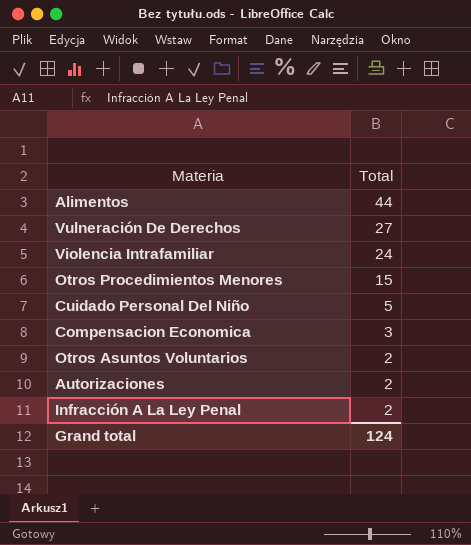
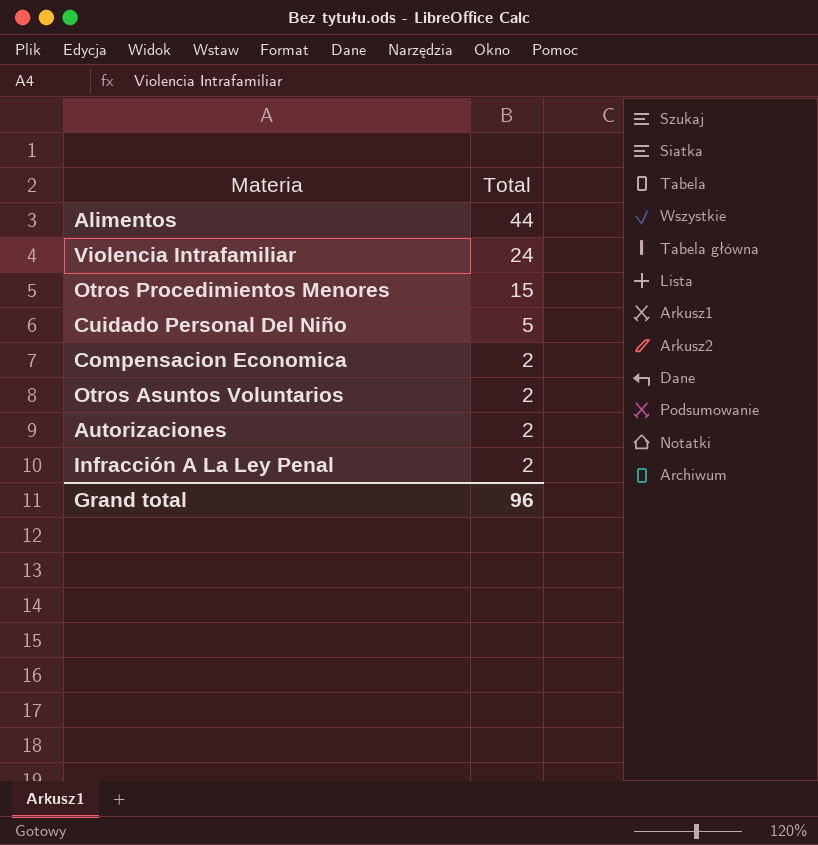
row Vulneración De Derechos: 27 -> none
Compensacion Economica | Total: 3 -> 2
Grand total | Total: 124 -> 96

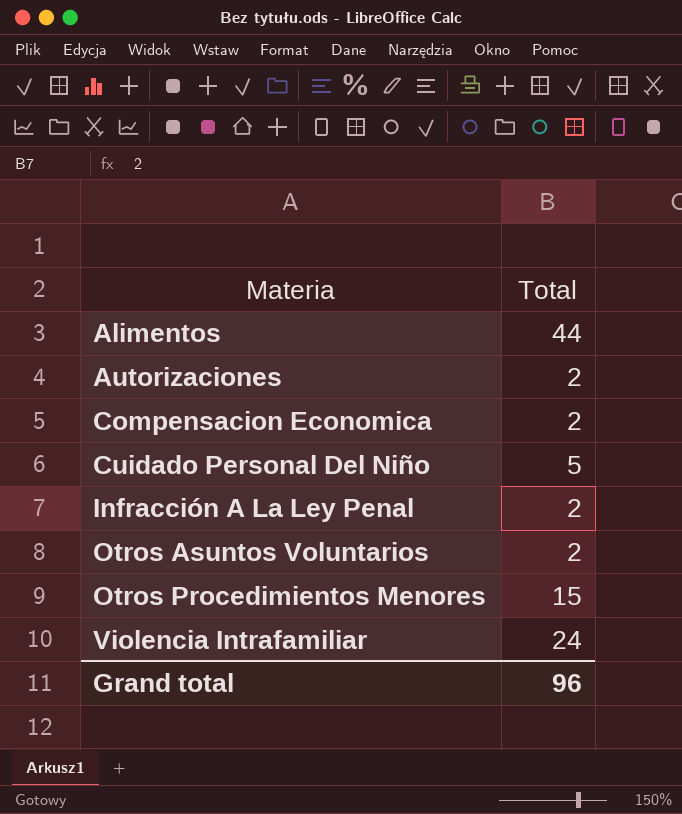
row order: Total descending -> Materia ascending

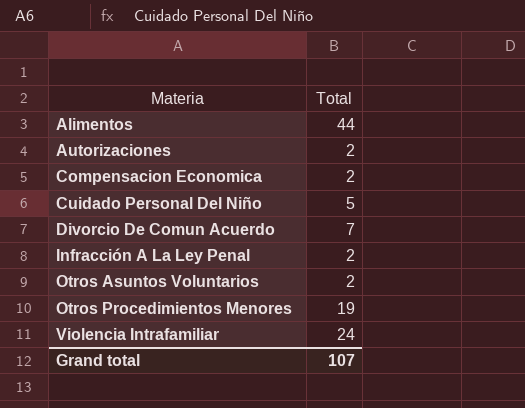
row Divorcio De Comun Acuerdo: none -> 7
Otros Procedimientos Menores | Total: 15 -> 19
Grand total | Total: 96 -> 107

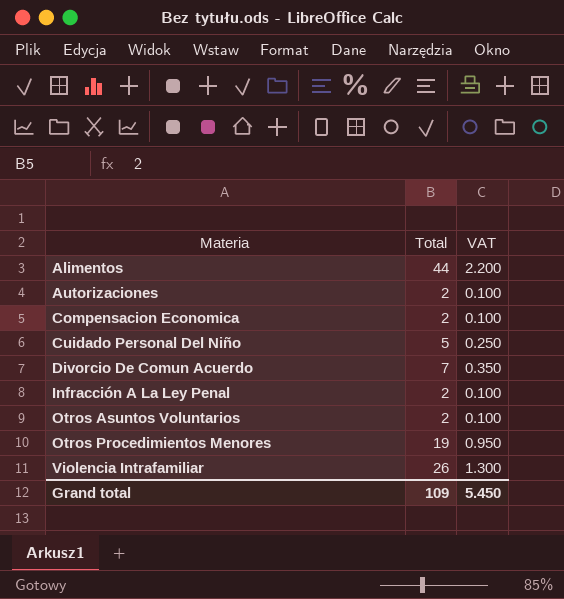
column VAT | formula: none -> [Total] * 0.05
Violencia Intrafamiliar | Total: 24 -> 26
Grand total | Total: 107 -> 109

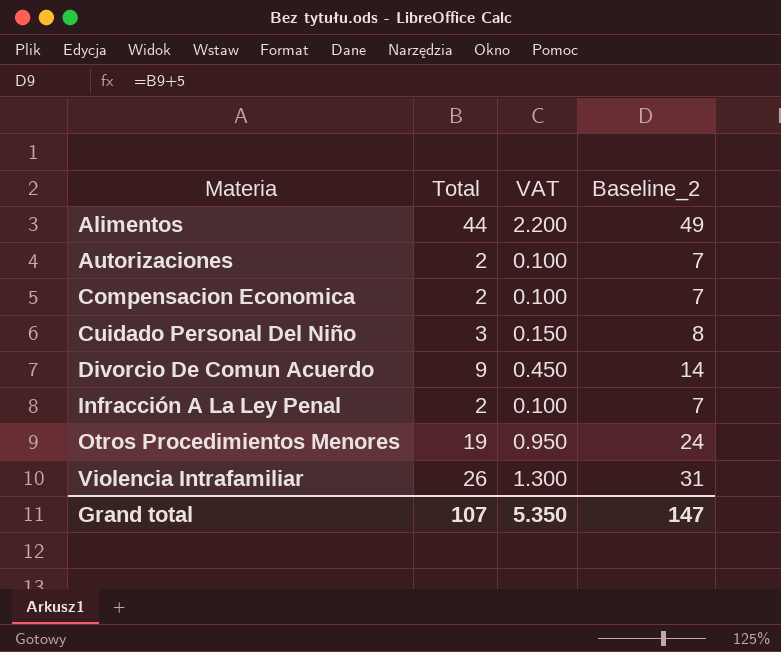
column Baseline_2 | formula: none -> [Total] + 5
row Otros Asuntos Voluntarios: 2 | 0.100 -> none
Cuidado Personal Del Niño | Total: 5 -> 3
Cuidado Personal Del Niño | VAT: 0.250 -> 0.150
Divorcio De Comun Acuerdo | Total: 7 -> 9
Divorcio De Comun Acuerdo | VAT: 0.350 -> 0.450
Grand total | Total: 109 -> 107
Grand total | VAT: 5.450 -> 5.350

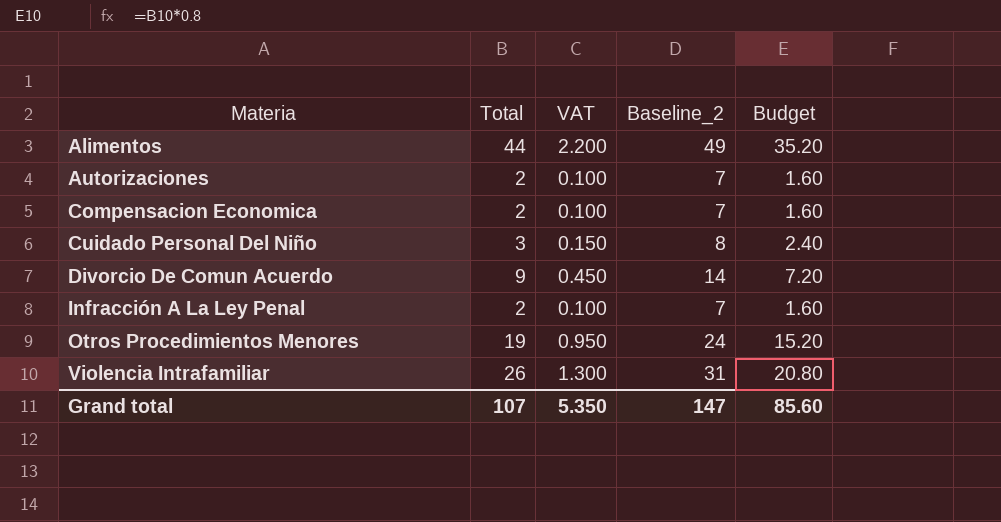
column Budget | formula: none -> [Total] * 0.8

